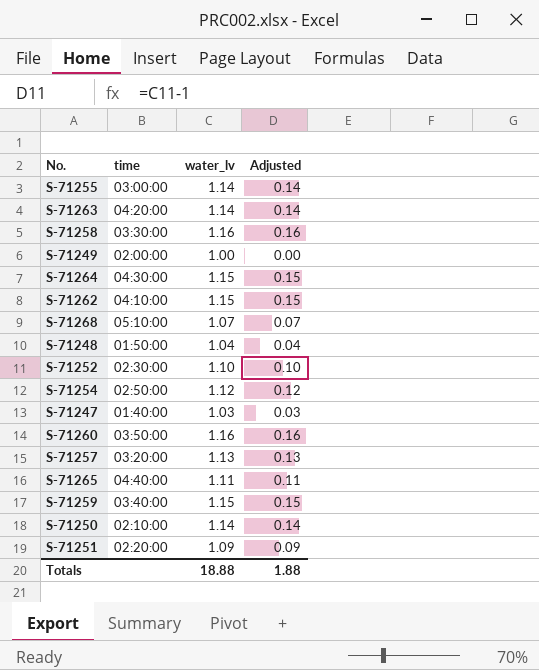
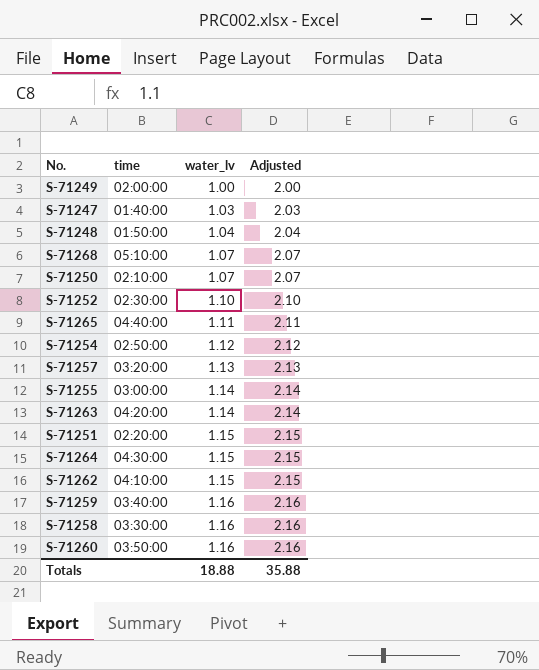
row order: none -> water_lv ascending
column Adjusted | formula: [water_lv] - 1 -> [water_lv] + 1
S-71250 | water_lv: 1.14 -> 1.07
S-71251 | water_lv: 1.09 -> 1.15
S-71259 | water_lv: 1.15 -> 1.16
Totals | Adjusted: 1.88 -> 35.88

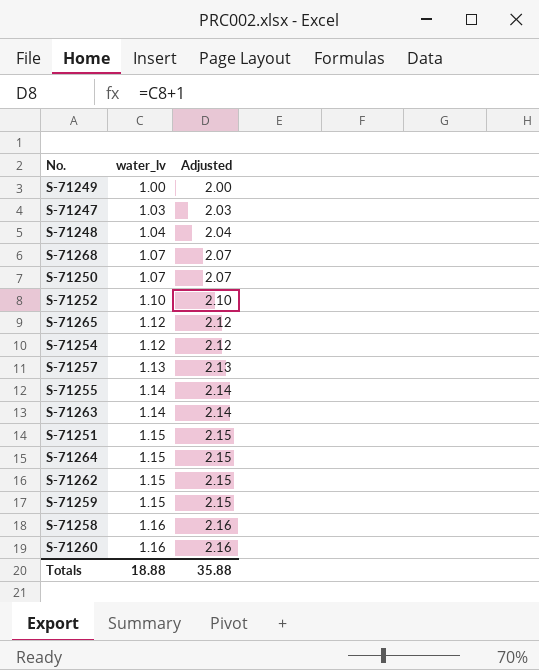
column time | position: 2 -> none
S-71265 | water_lv: 1.11 -> 1.12
S-71265 | Adjusted: 2.11 -> 2.12
S-71259 | water_lv: 1.16 -> 1.15
S-71259 | Adjusted: 2.16 -> 2.15

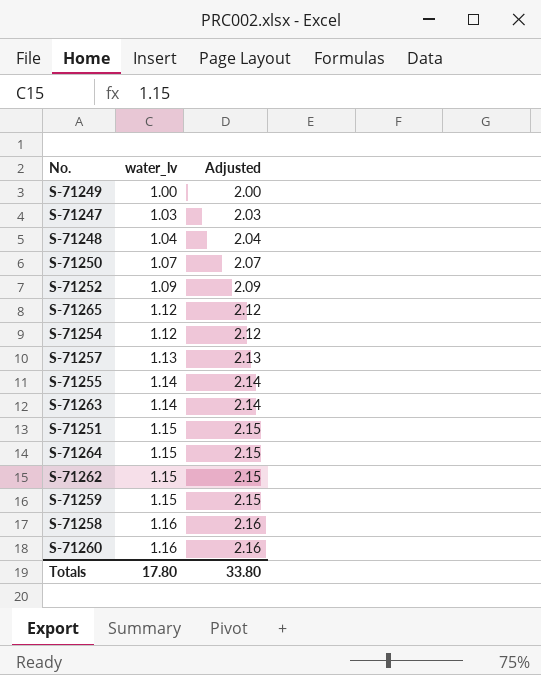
row S-71268: 1.07 | 2.07 -> none
S-71252 | water_lv: 1.10 -> 1.09
S-71252 | Adjusted: 2.10 -> 2.09
Totals | water_lv: 18.88 -> 17.80
Totals | Adjusted: 35.88 -> 33.80

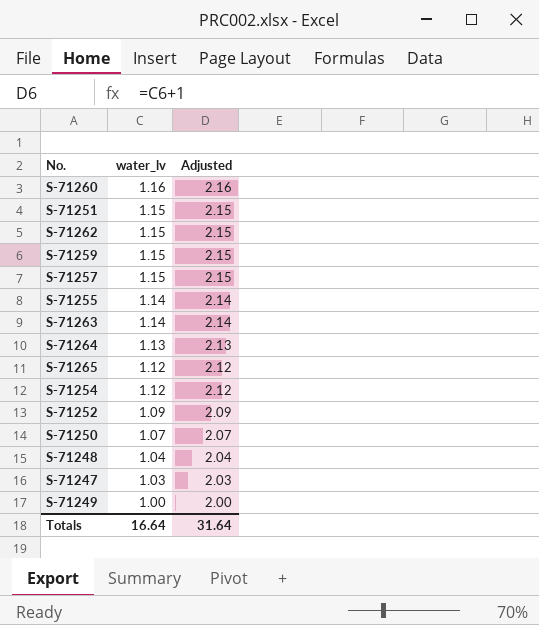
row order: water_lv ascending -> water_lv descending
row S-71258: 1.16 | 2.16 -> none
S-71257 | water_lv: 1.13 -> 1.15
S-71257 | Adjusted: 2.13 -> 2.15
S-71264 | water_lv: 1.15 -> 1.13
S-71264 | Adjusted: 2.15 -> 2.13
Totals | water_lv: 17.80 -> 16.64
Totals | Adjusted: 33.80 -> 31.64

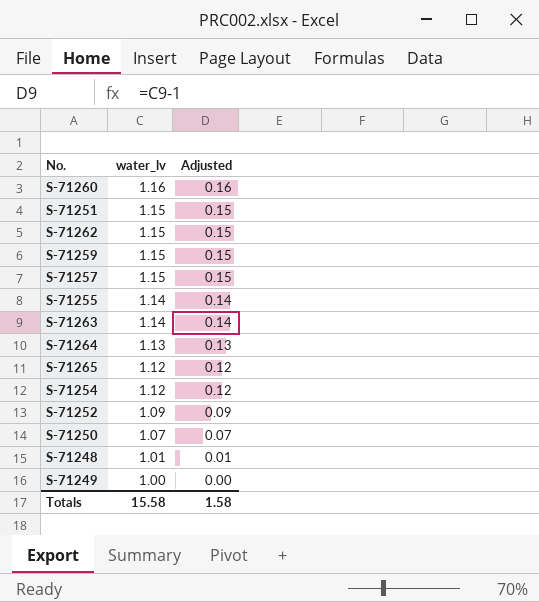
column Adjusted | formula: [water_lv] + 1 -> [water_lv] - 1
row S-71247: 1.03 | 2.03 -> none
S-71248 | water_lv: 1.04 -> 1.01
Totals | water_lv: 16.64 -> 15.58
Totals | Adjusted: 31.64 -> 1.58

